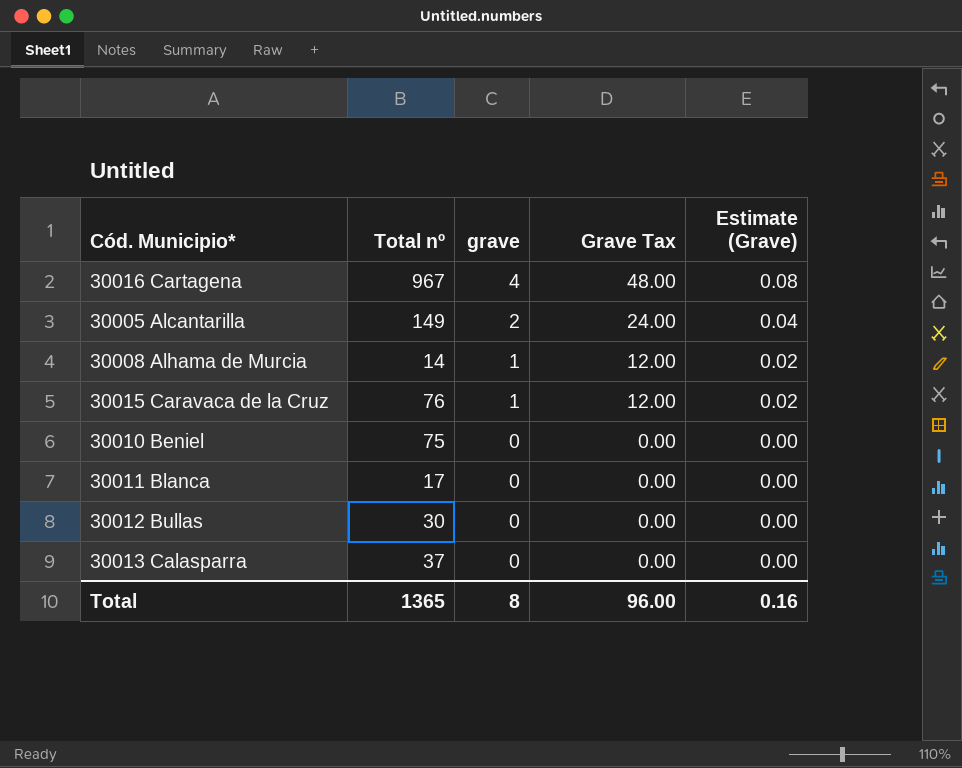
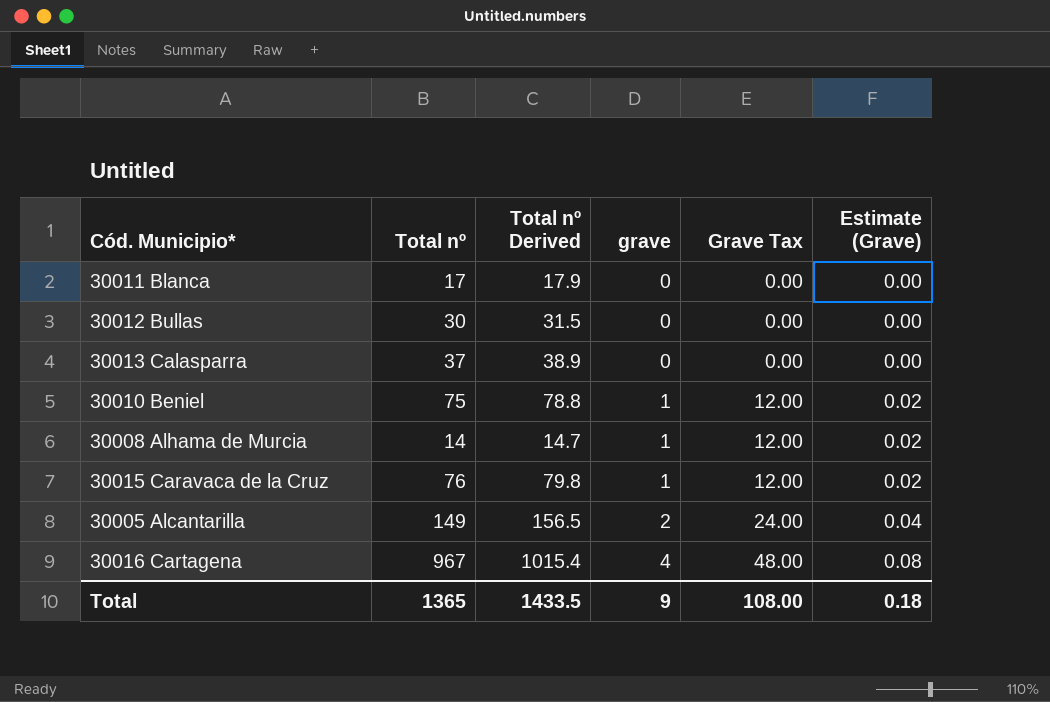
row order: grave descending -> grave ascending
column Total nº Derived | formula: none -> [Total nº] * 1.05
30010 Beniel | grave: 0 -> 1
30010 Beniel | Grave Tax: 0.00 -> 12.00
30010 Beniel | Estimate (Grave): 0.00 -> 0.02
Total | grave: 8 -> 9
Total | Grave Tax: 96.00 -> 108.00
Total | Estimate (Grave): 0.16 -> 0.18

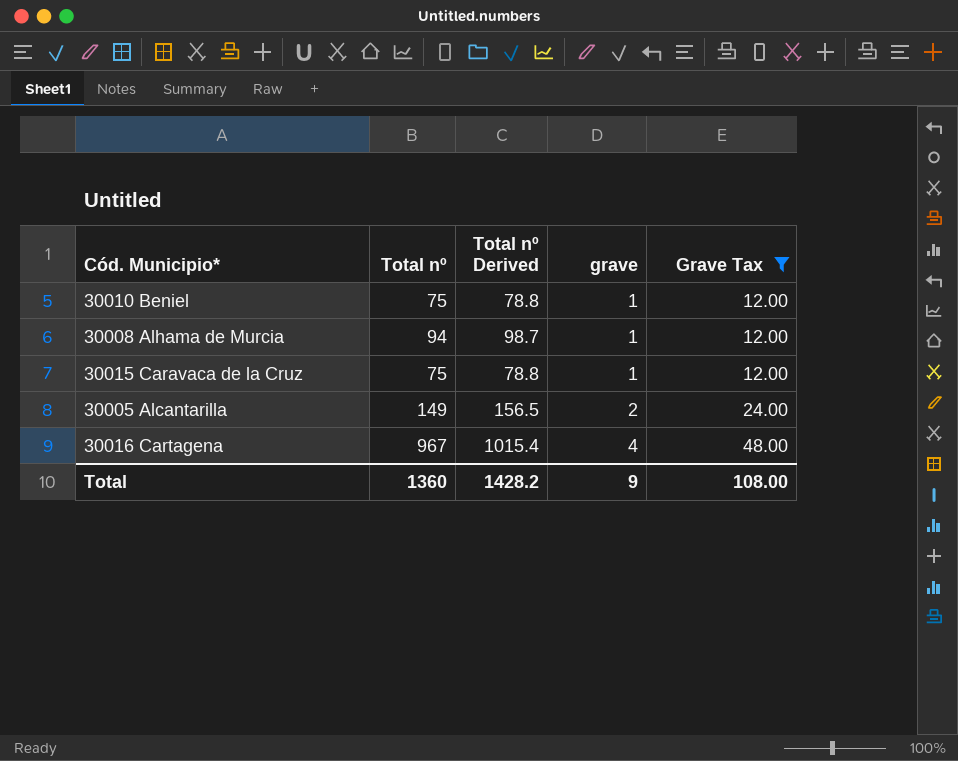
filter: none -> Grave Tax != 0.00
column Estimate (Grave) | formula: [grave] * 0.02 -> none
30008 Alhama de Murcia | Total nº: 14 -> 94
30008 Alhama de Murcia | Total nº Derived: 14.7 -> 98.7
30015 Caravaca de la Cruz | Total nº: 76 -> 75
30015 Caravaca de la Cruz | Total nº Derived: 79.8 -> 78.8
Total | Total nº: 1365 -> 1360
Total | Total nº Derived: 1433.5 -> 1428.2

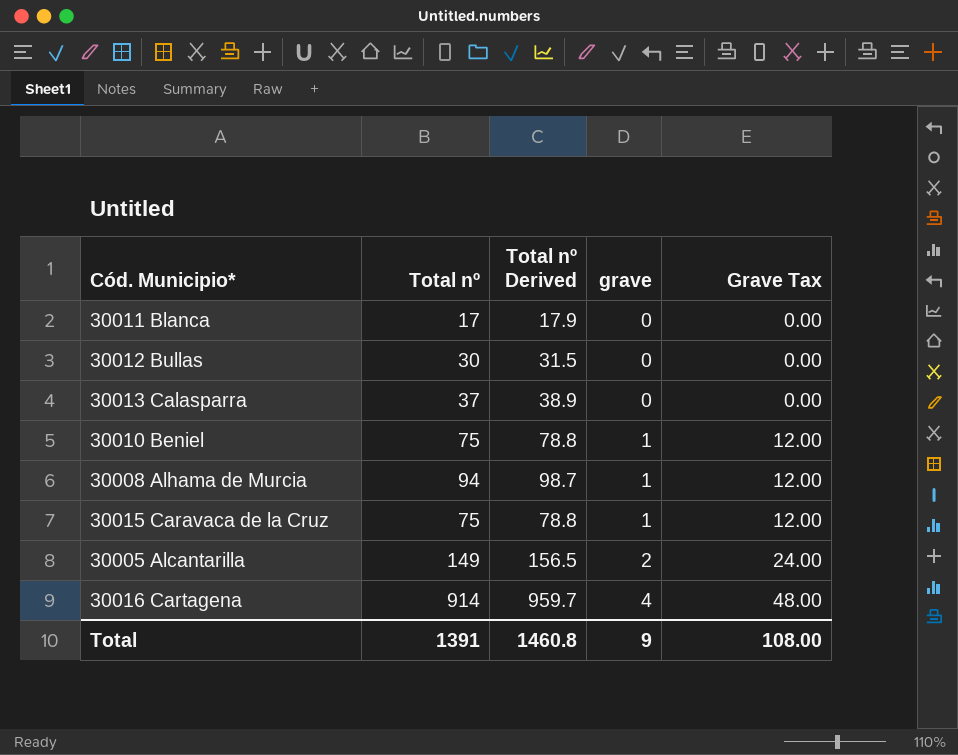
filter: Grave Tax != 0.00 -> none
30016 Cartagena | Total nº: 967 -> 914
30016 Cartagena | Total nº Derived: 1015.4 -> 959.7
Total | Total nº: 1360 -> 1391
Total | Total nº Derived: 1428.2 -> 1460.8

